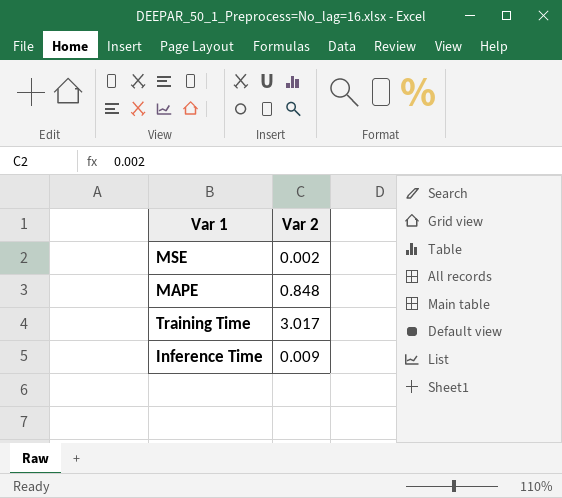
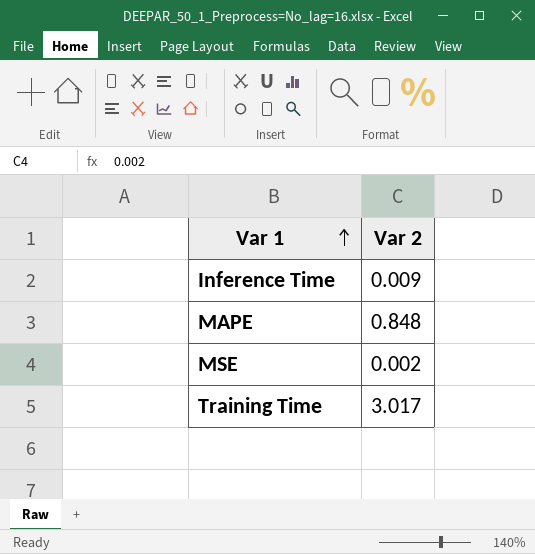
row order: none -> Var 1 ascending

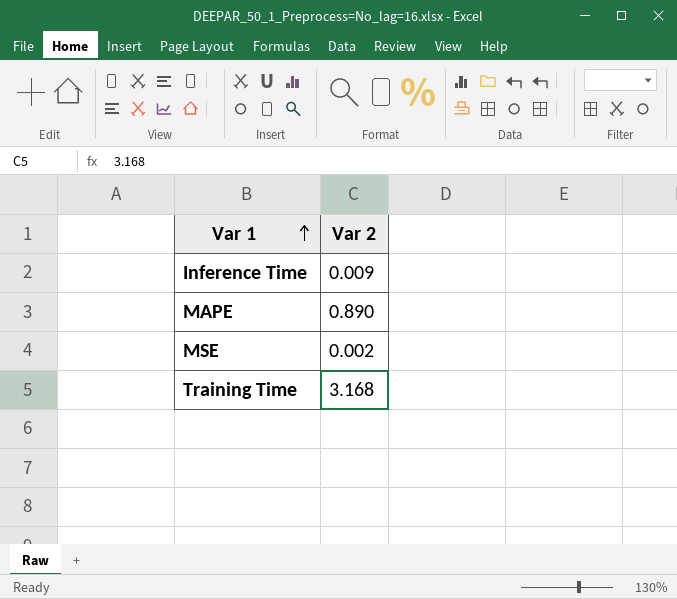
MAPE | Var 2: 0.848 -> 0.890
Training Time | Var 2: 3.017 -> 3.168

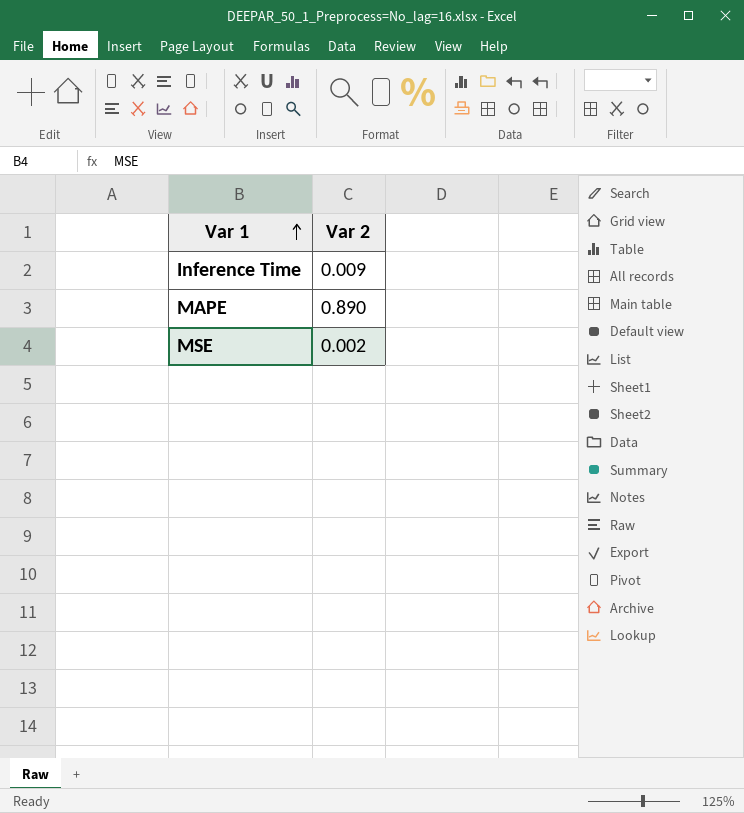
row Training Time: 3.168 -> none

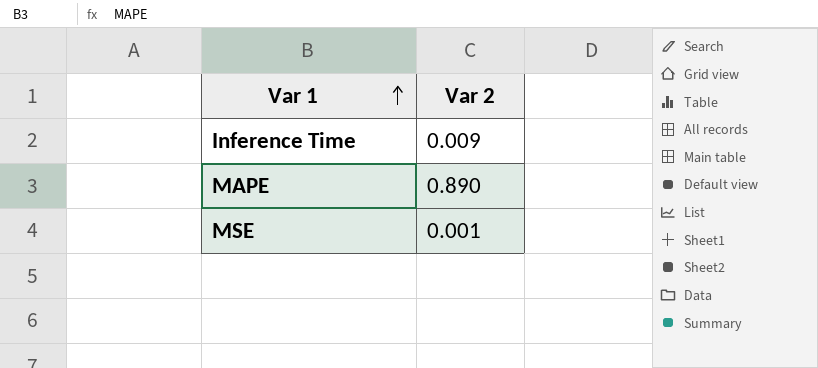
MSE | Var 2: 0.002 -> 0.001

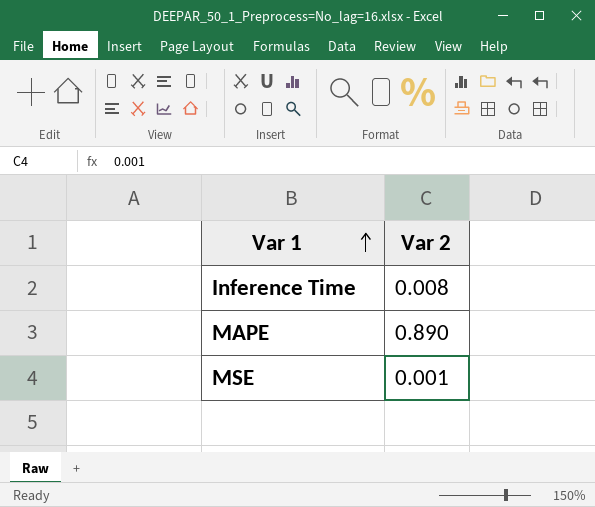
Inference Time | Var 2: 0.009 -> 0.008

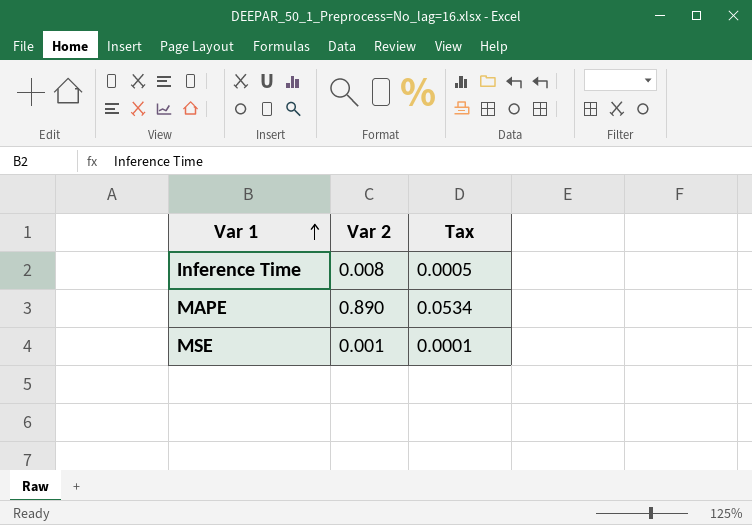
column Tax | formula: none -> [Var 2] * 0.06

